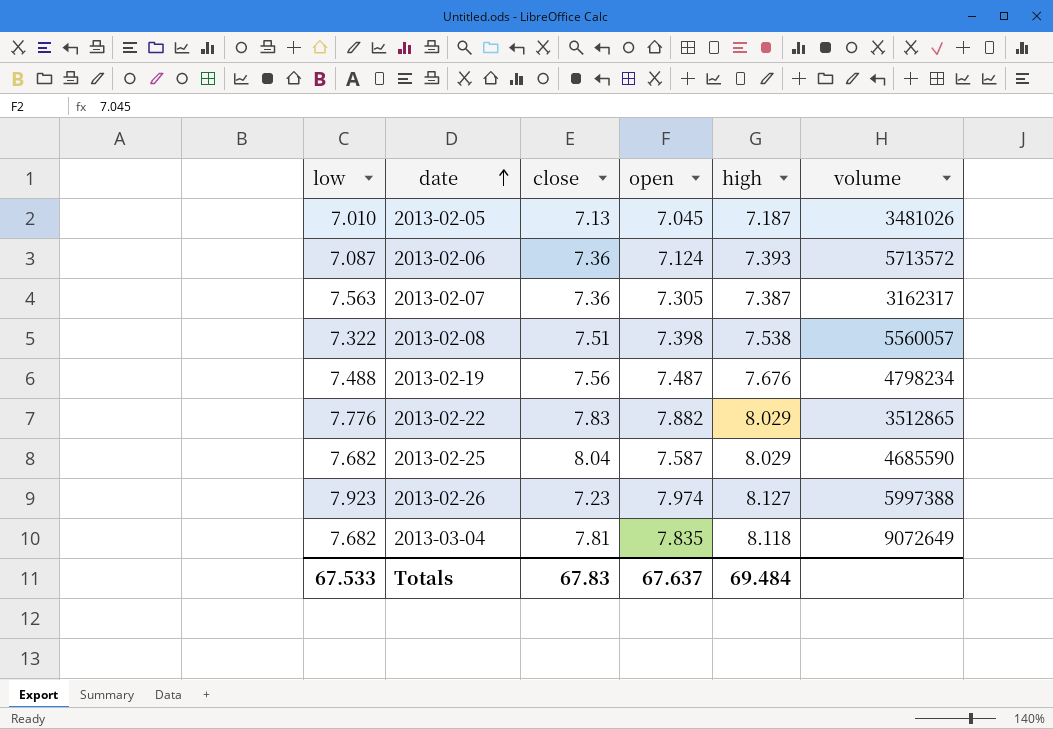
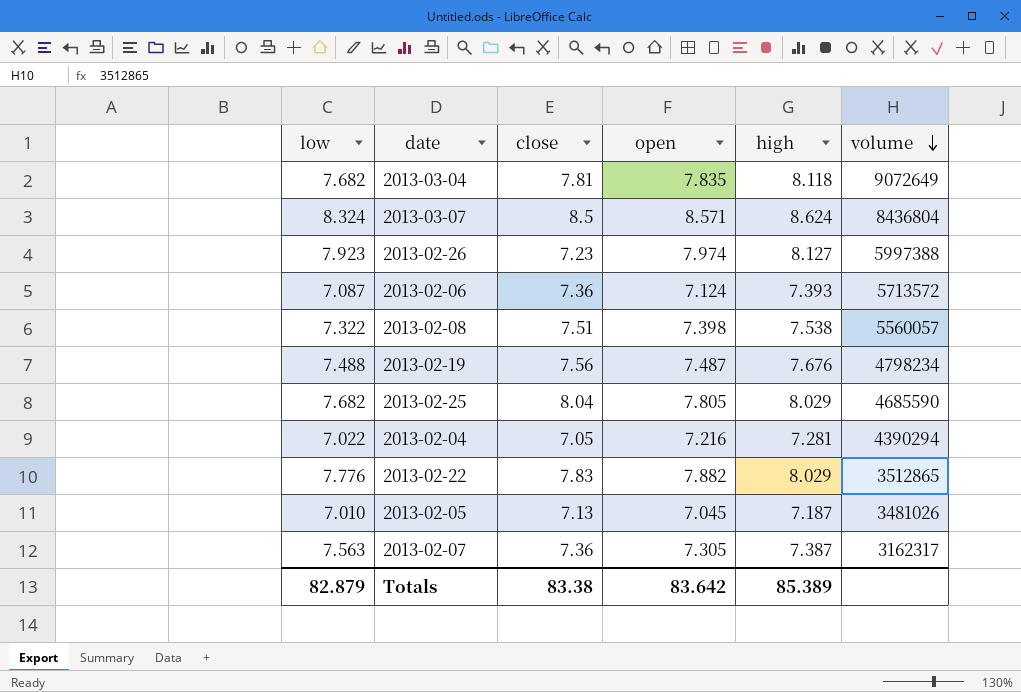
row order: date ascending -> volume descending
row 2013-03-07: none -> 8.324 | 8.5 | 8.571 | 8.624 | 8436804
2013-02-25 | open: 7.587 -> 7.805
row 2013-02-04: none -> 7.022 | 7.05 | 7.216 | 7.281 | 4390294
Totals | low: 67.533 -> 82.879
Totals | close: 67.83 -> 83.38
Totals | open: 67.637 -> 83.642
Totals | high: 69.484 -> 85.389

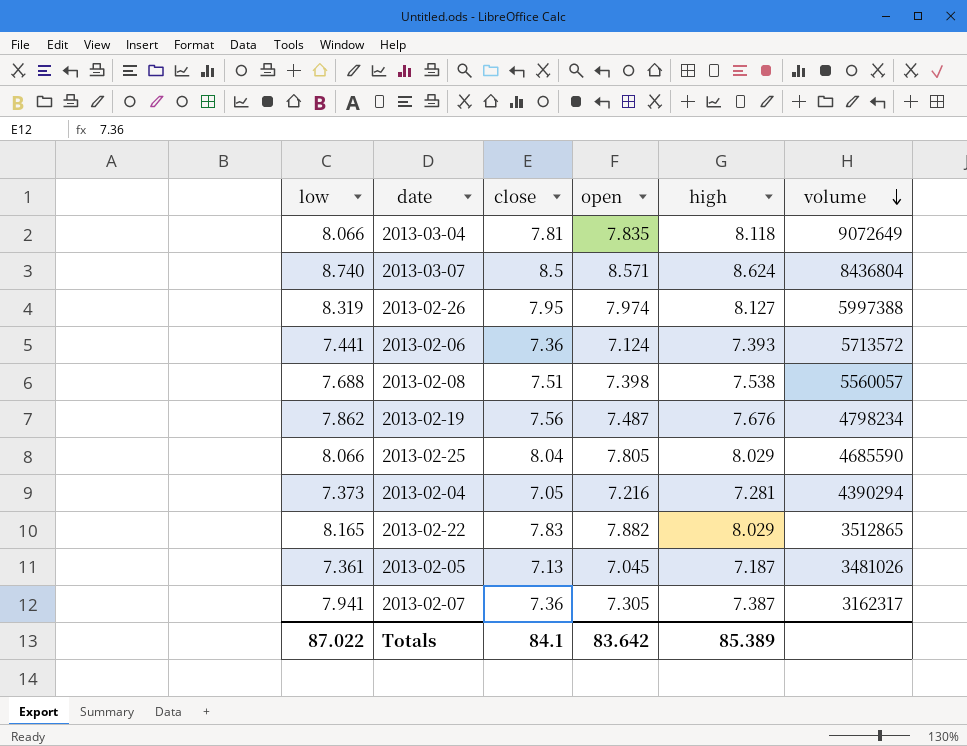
2013-03-04 | low: 7.682 -> 8.066
2013-03-07 | low: 8.324 -> 8.740
2013-02-26 | low: 7.923 -> 8.319
2013-02-26 | close: 7.23 -> 7.95
2013-02-06 | low: 7.087 -> 7.441
2013-02-08 | low: 7.322 -> 7.688
2013-02-19 | low: 7.488 -> 7.862
2013-02-25 | low: 7.682 -> 8.066
2013-02-04 | low: 7.022 -> 7.373
2013-02-22 | low: 7.776 -> 8.165
2013-02-05 | low: 7.010 -> 7.361
2013-02-07 | low: 7.563 -> 7.941
Totals | low: 82.879 -> 87.022
Totals | close: 83.38 -> 84.1

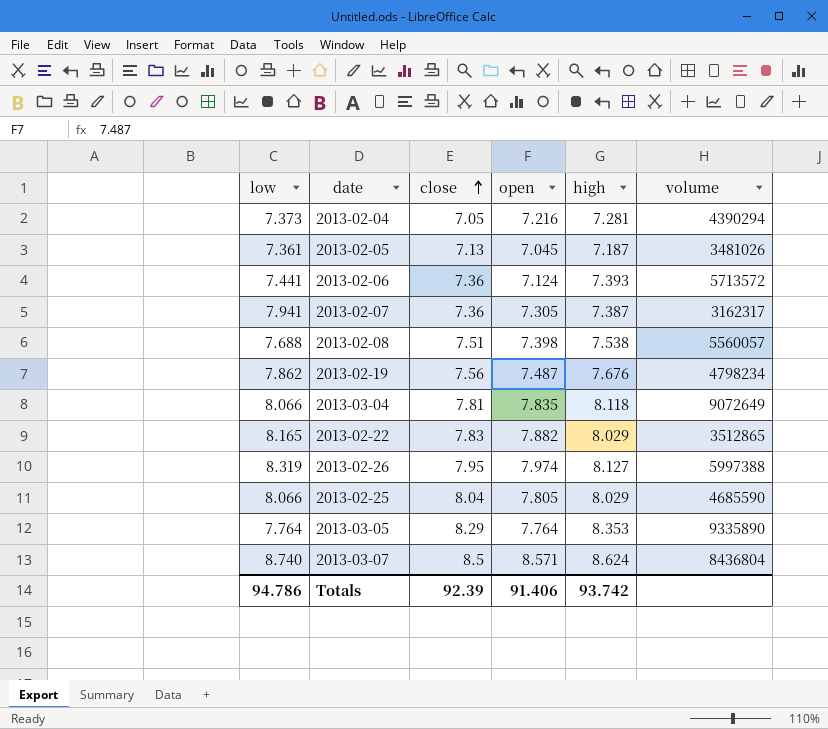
row order: volume descending -> close ascending
row 2013-03-05: none -> 7.764 | 8.29 | 7.764 | 8.353 | 9335890
Totals | low: 87.022 -> 94.786
Totals | close: 84.1 -> 92.39
Totals | open: 83.642 -> 91.406
Totals | high: 85.389 -> 93.742

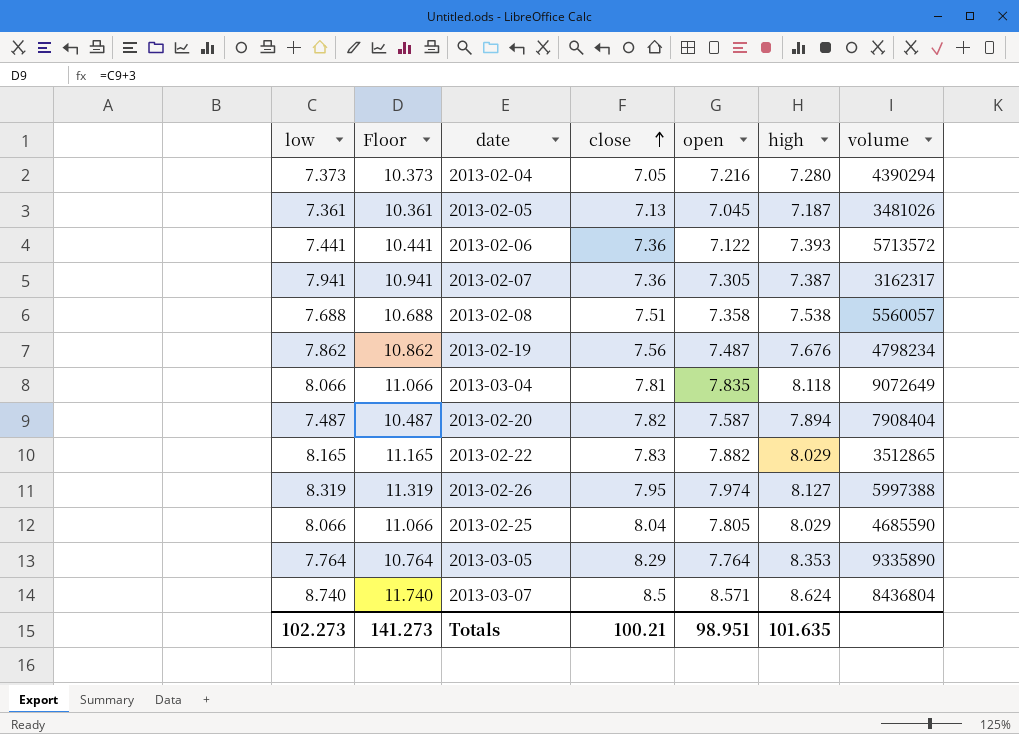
column Floor | formula: none -> [low] + 3
2013-02-04 | high: 7.281 -> 7.280
2013-02-06 | open: 7.124 -> 7.122
2013-02-08 | open: 7.398 -> 7.358
row 2013-02-20: none -> 7.487 | 10.487 | 7.82 | 7.587 | 7.894 | 7908404
Totals | low: 94.786 -> 102.273
Totals | close: 92.39 -> 100.21
Totals | open: 91.406 -> 98.951
Totals | high: 93.742 -> 101.635

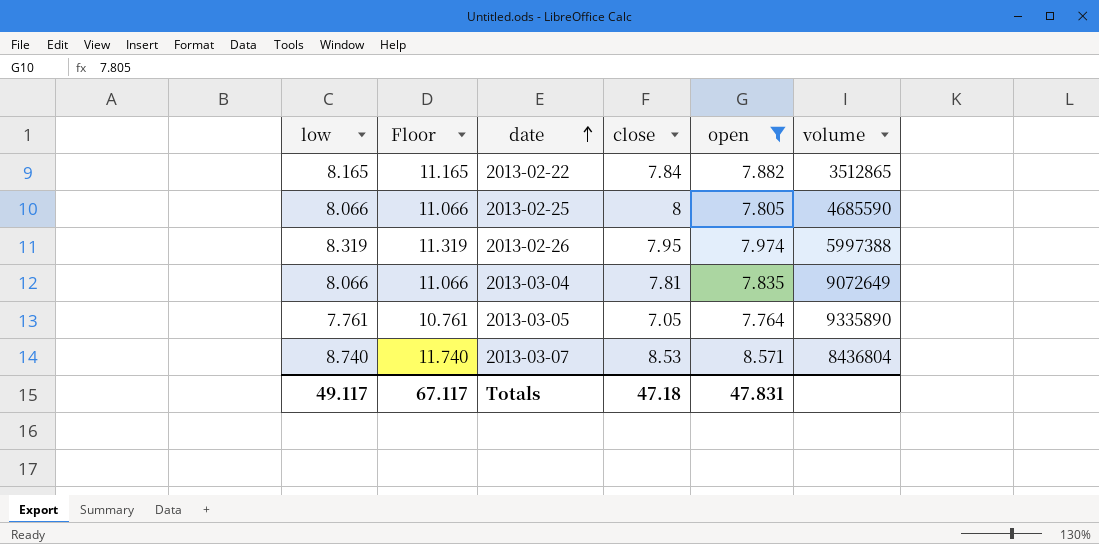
filter: none -> open >= 7.764
row order: close ascending -> date ascending
column high | position: 6 -> none
2013-02-22 | close: 7.83 -> 7.84
2013-02-25 | close: 8.04 -> 8
2013-03-05 | low: 7.764 -> 7.761
2013-03-05 | Floor: 10.764 -> 10.761
2013-03-05 | close: 8.29 -> 7.05
2013-03-07 | close: 8.5 -> 8.53
Totals | low: 102.273 -> 49.117
Totals | Floor: 141.273 -> 67.117
Totals | close: 100.21 -> 47.18
Totals | open: 98.951 -> 47.831

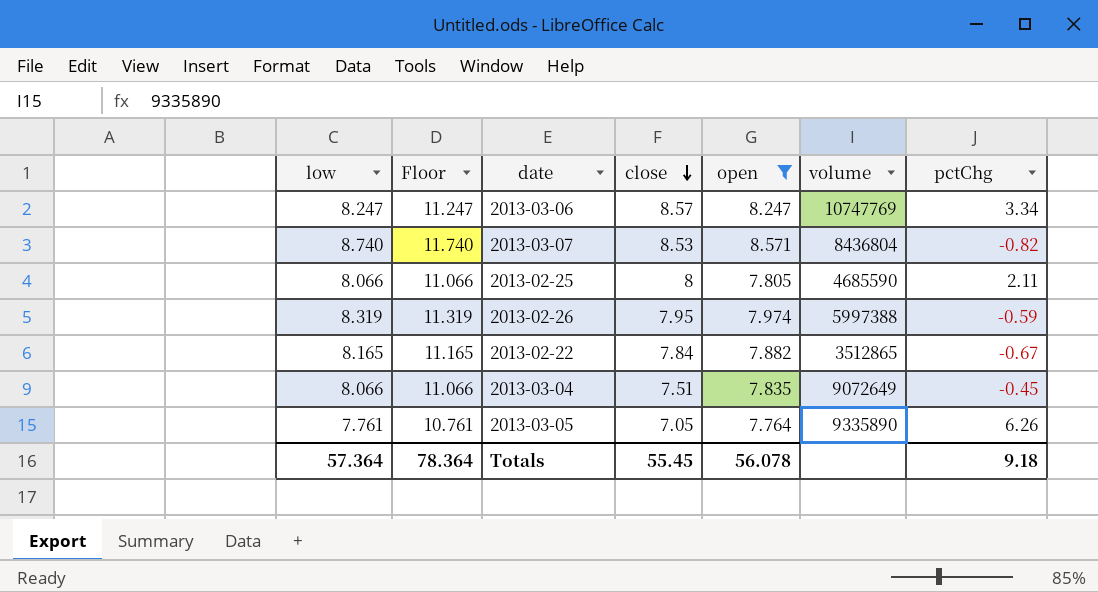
row order: date ascending -> close descending
column pctChg | position: none -> 7
row 2013-03-06: none -> 8.247 | 11.247 | 8.57 | 8.247 | 10747769 | 3.34
2013-03-04 | close: 7.81 -> 7.51
Totals | low: 49.117 -> 57.364
Totals | Floor: 67.117 -> 78.364
Totals | close: 47.18 -> 55.45
Totals | open: 47.831 -> 56.078

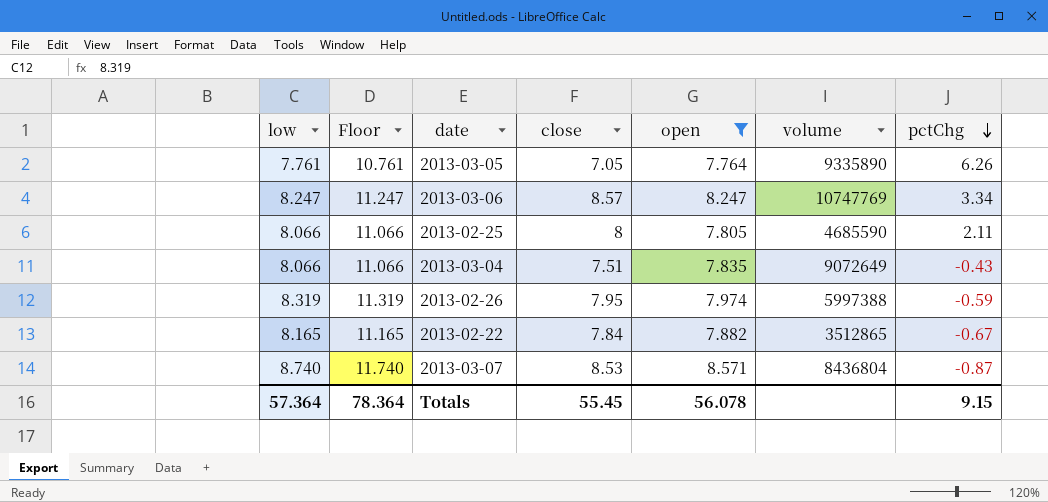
row order: close descending -> pctChg descending
2013-03-04 | pctChg: -0.45 -> -0.43
2013-03-07 | pctChg: -0.82 -> -0.87
Totals | pctChg: 9.18 -> 9.15

